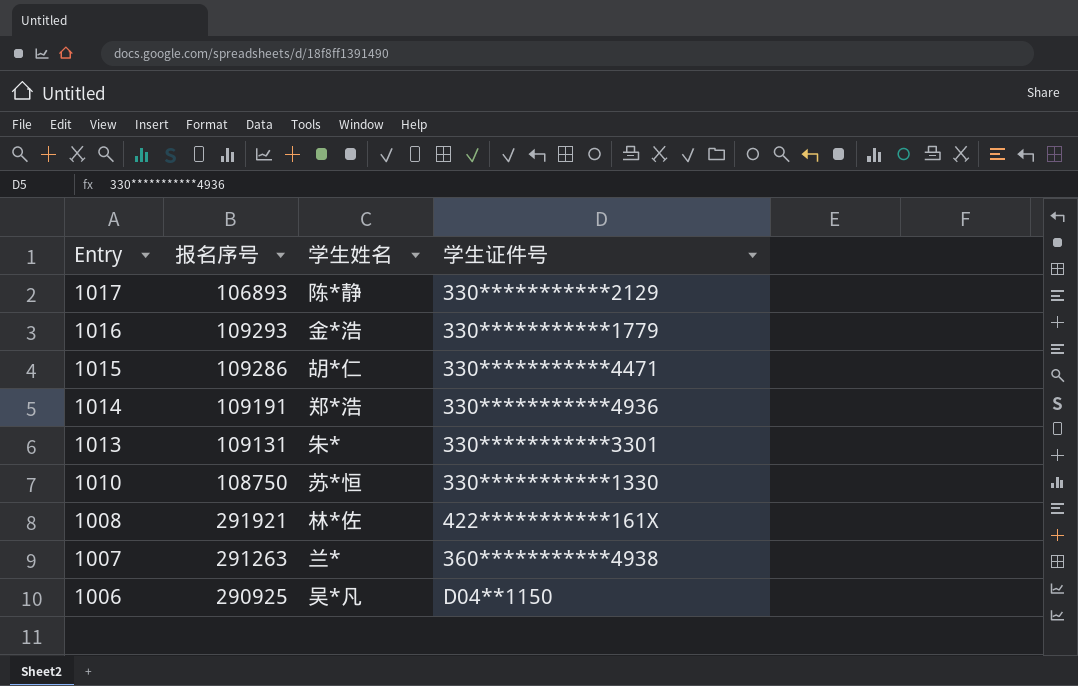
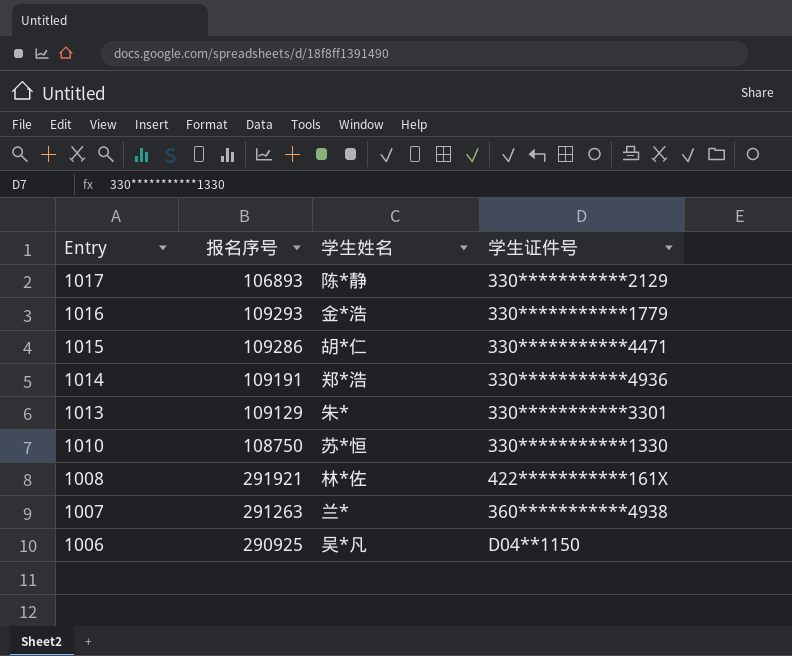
1013 | 报名序号: 109131 -> 109129

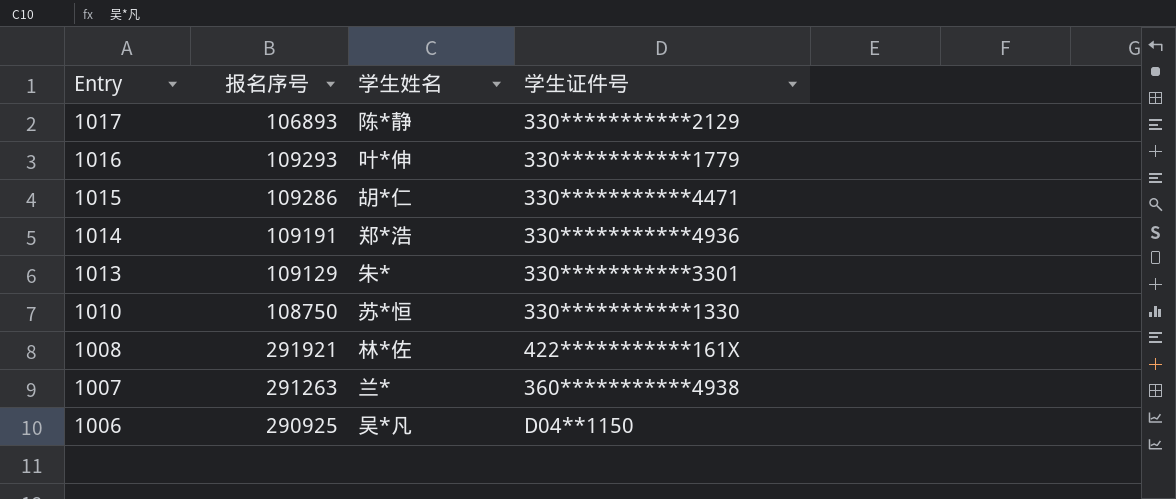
1016 | 学生姓名: 金*浩 -> 叶*伸

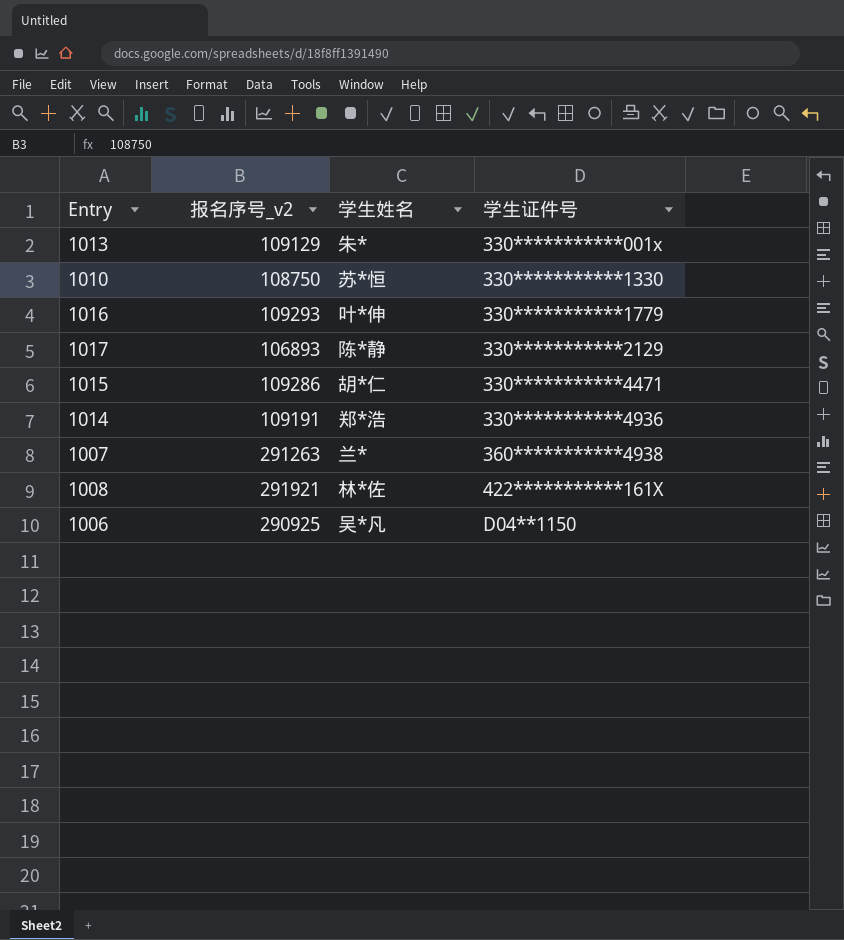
row order: Entry descending -> 学生证件号 ascending
column name: 报名序号 -> 报名序号_v2
1013 | 学生证件号: 330***********3301 -> 330***********001x

